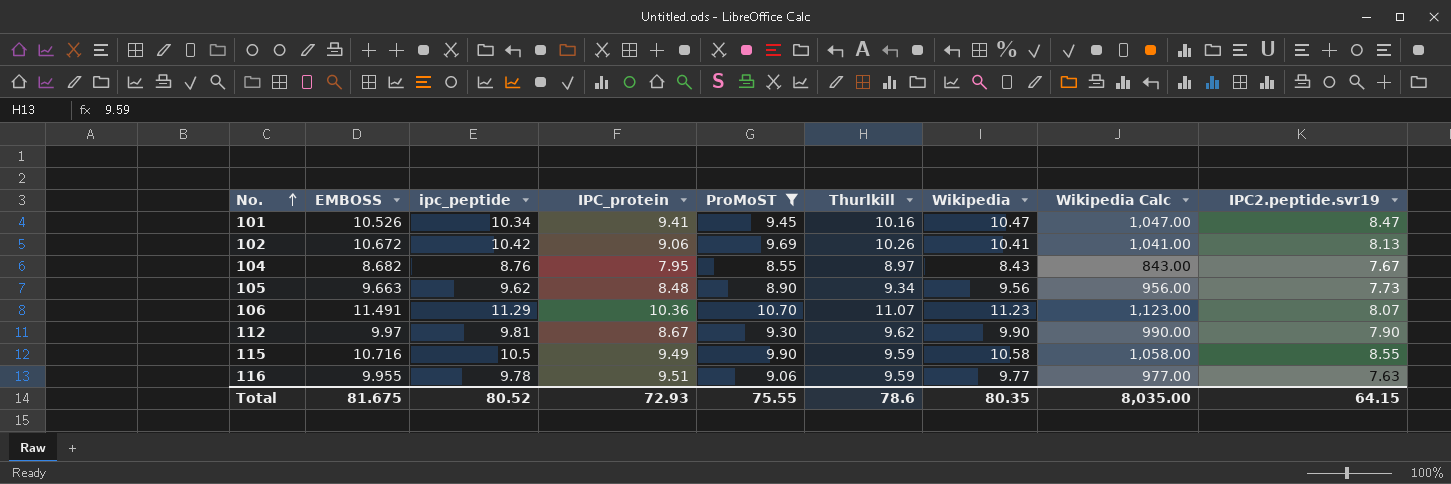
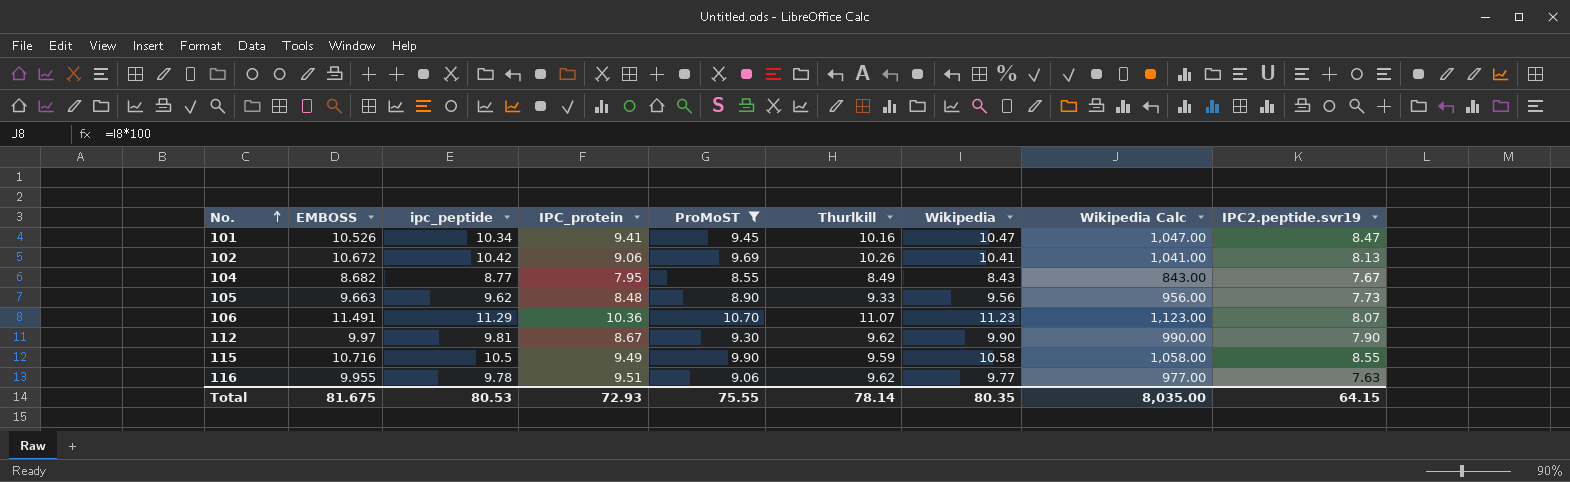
104 | ipc_peptide: 8.76 -> 8.77
104 | Thurlkill: 8.97 -> 8.49
105 | Thurlkill: 9.34 -> 9.33
116 | Thurlkill: 9.59 -> 9.62
Total | ipc_peptide: 80.52 -> 80.53
Total | Thurlkill: 78.6 -> 78.14

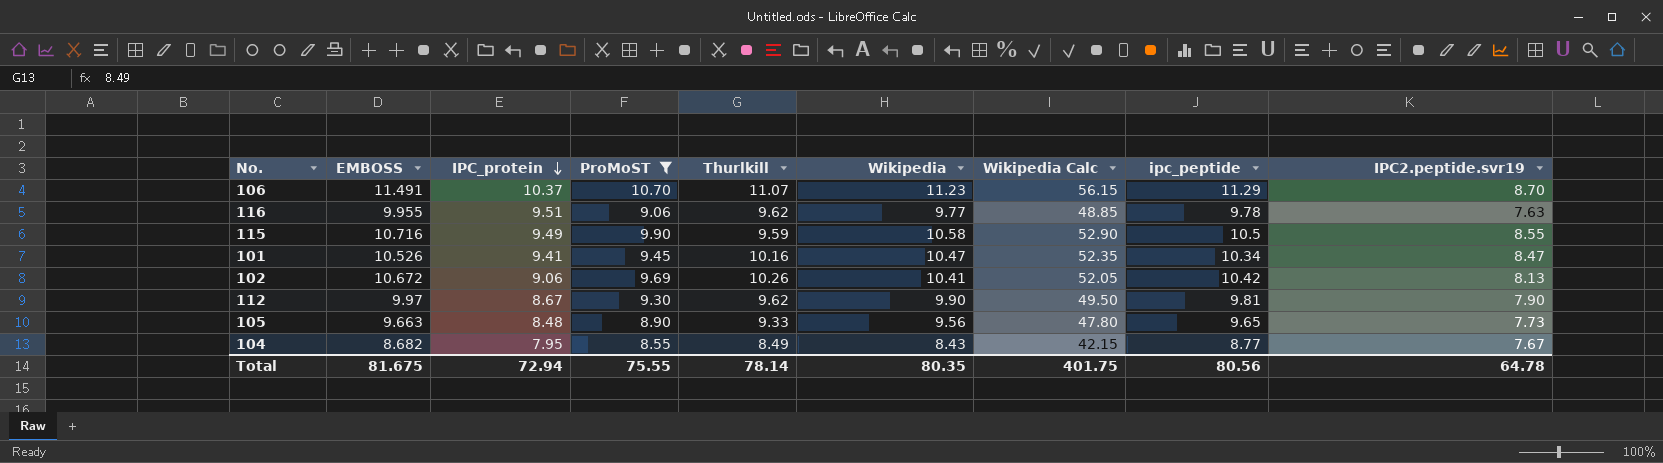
row order: No. ascending -> IPC_protein descending
column Wikipedia Calc | formula: [Wikipedia] * 100 -> [Wikipedia] * 5
column ipc_peptide | position: 3 -> 8
106 | IPC_protein: 10.36 -> 10.37
106 | IPC2.peptide.svr19: 8.07 -> 8.70
105 | ipc_peptide: 9.62 -> 9.65
Total | IPC_protein: 72.93 -> 72.94
Total | Wikipedia Calc: 8,035.00 -> 401.75
Total | ipc_peptide: 80.53 -> 80.56
Total | IPC2.peptide.svr19: 64.15 -> 64.78

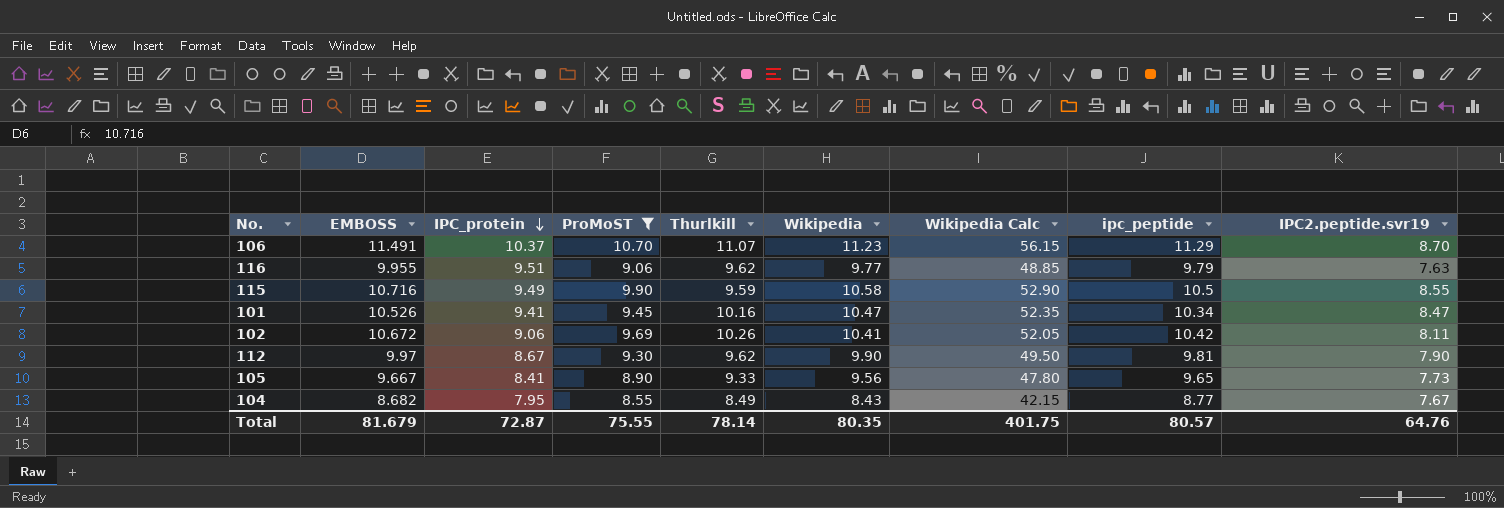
116 | ipc_peptide: 9.78 -> 9.79
102 | IPC2.peptide.svr19: 8.13 -> 8.11
105 | EMBOSS: 9.663 -> 9.667
105 | IPC_protein: 8.48 -> 8.41
Total | EMBOSS: 81.675 -> 81.679
Total | IPC_protein: 72.94 -> 72.87
Total | ipc_peptide: 80.56 -> 80.57
Total | IPC2.peptide.svr19: 64.78 -> 64.76

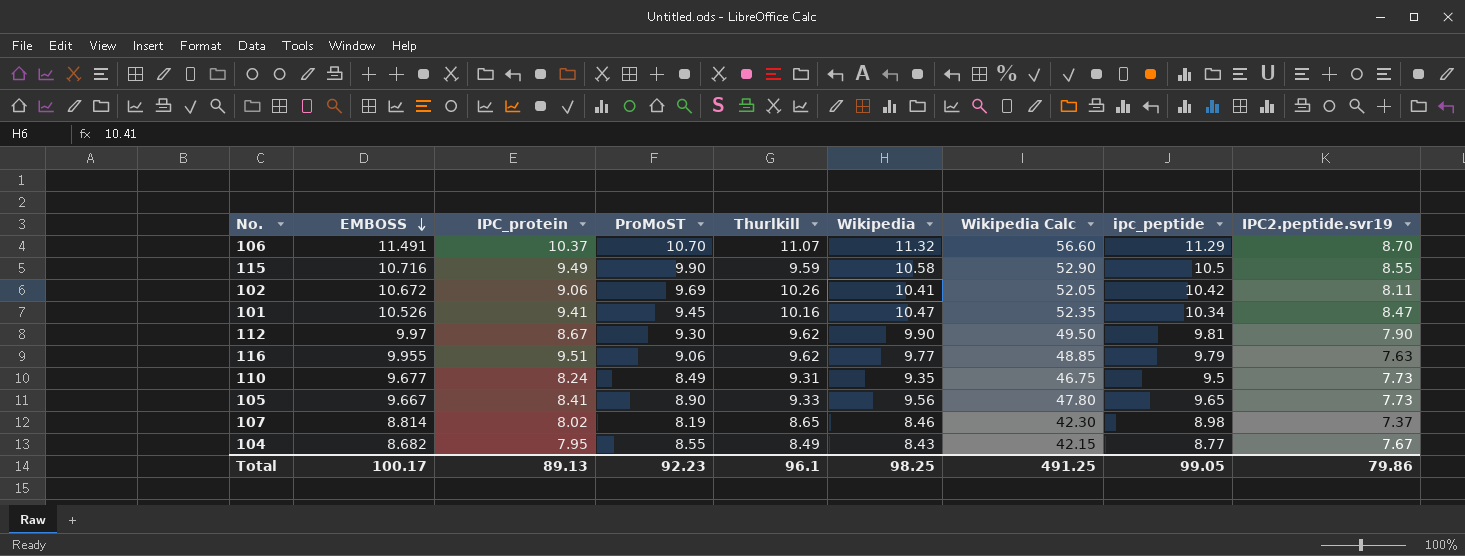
filter: ProMoST >= 8.55 -> none
row order: IPC_protein descending -> EMBOSS descending
106 | Wikipedia: 11.23 -> 11.32
106 | Wikipedia Calc: 56.15 -> 56.60
Total | EMBOSS: 81.679 -> 100.17
Total | IPC_protein: 72.87 -> 89.13
Total | ProMoST: 75.55 -> 92.23
Total | Thurlkill: 78.14 -> 96.1
Total | Wikipedia: 80.35 -> 98.25
Total | Wikipedia Calc: 401.75 -> 491.25
Total | ipc_peptide: 80.57 -> 99.05
Total | IPC2.peptide.svr19: 64.76 -> 79.86

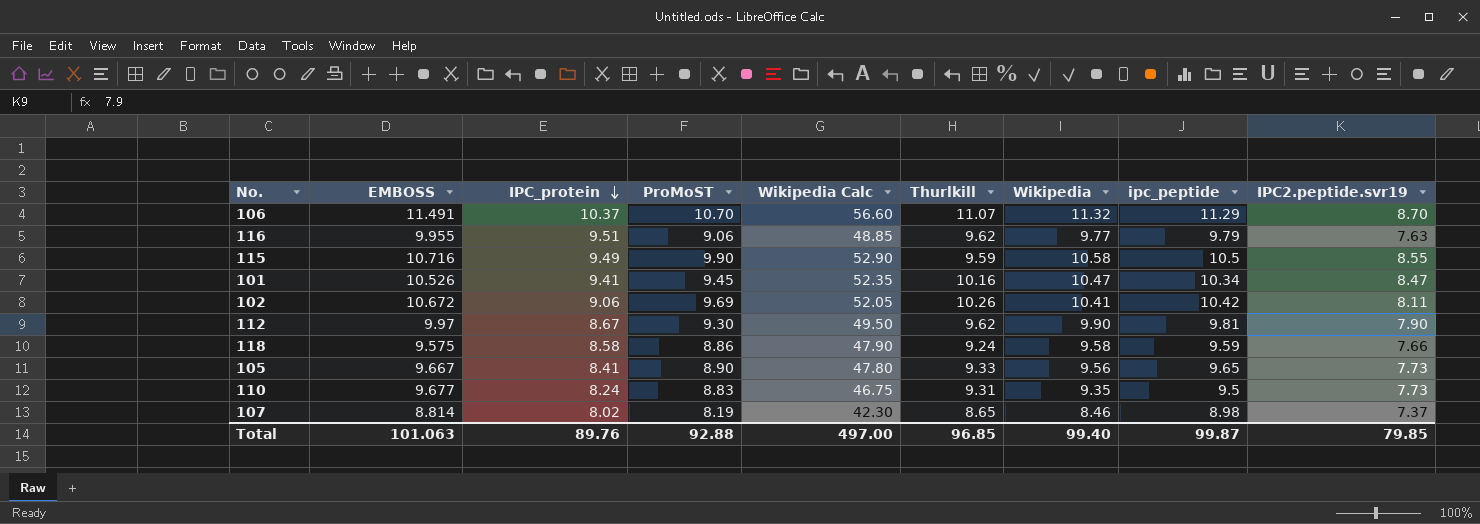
row order: EMBOSS descending -> IPC_protein descending
column Wikipedia Calc | position: 7 -> 5
row 104: 8.682 | 7.95 | 8.55 | 8.49 | 8.43 | 42.15 | 8.77 | 7.67 -> none
row 118: none -> 9.575 | 8.58 | 8.86 | 47.90 | 9.24 | 9.58 | 9.59 | 7.66
110 | ProMoST: 8.49 -> 8.83
Total | EMBOSS: 100.17 -> 101.063
Total | IPC_protein: 89.13 -> 89.76
Total | ProMoST: 92.23 -> 92.88
Total | Wikipedia Calc: 491.25 -> 497.00
Total | Thurlkill: 96.1 -> 96.85
Total | Wikipedia: 98.25 -> 99.40
Total | ipc_peptide: 99.05 -> 99.87
Total | IPC2.peptide.svr19: 79.86 -> 79.85

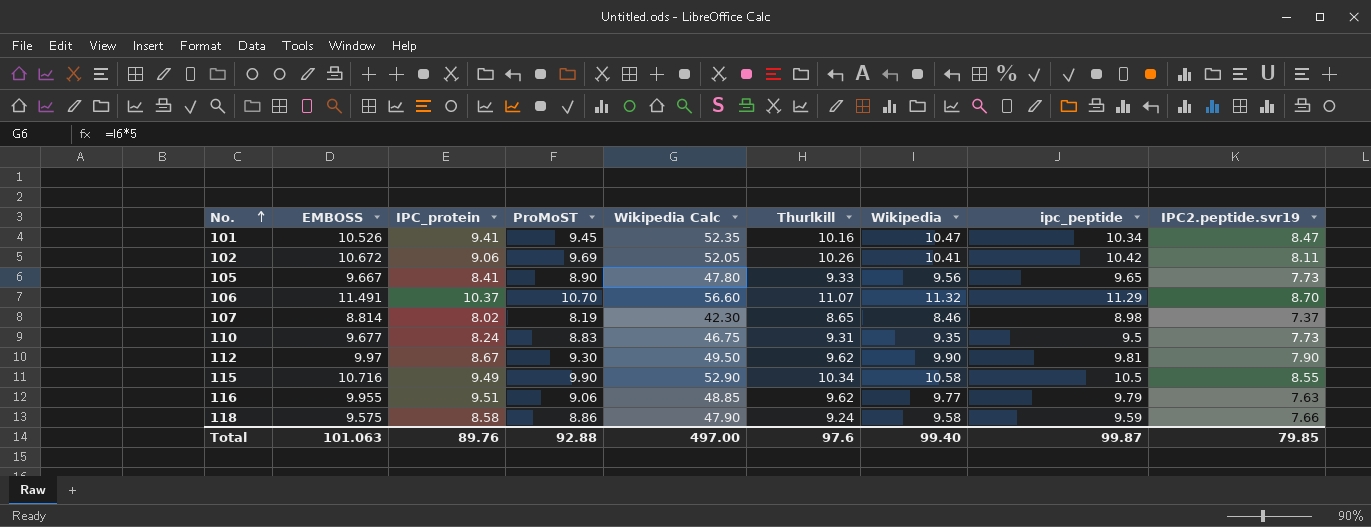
row order: IPC_protein descending -> No. ascending
115 | Thurlkill: 9.59 -> 10.34
Total | Thurlkill: 96.85 -> 97.6

